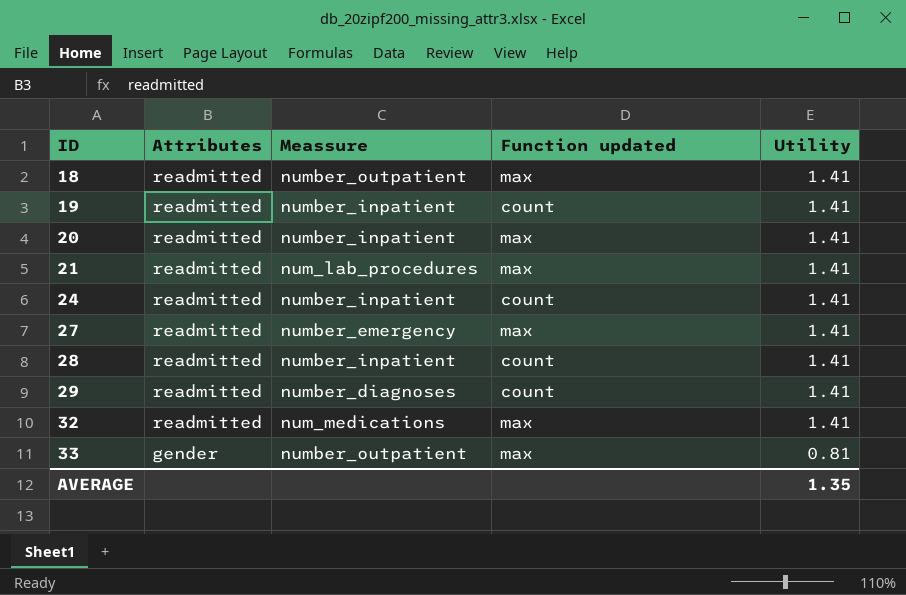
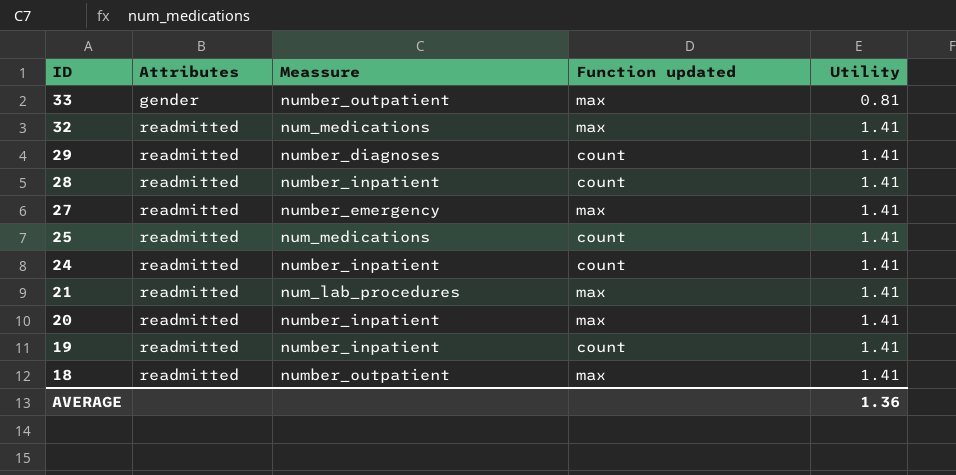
row order: ID ascending -> ID descending
row 25: none -> readmitted | num_medications | count | 1.41
AVERAGE | Utility: 1.35 -> 1.36

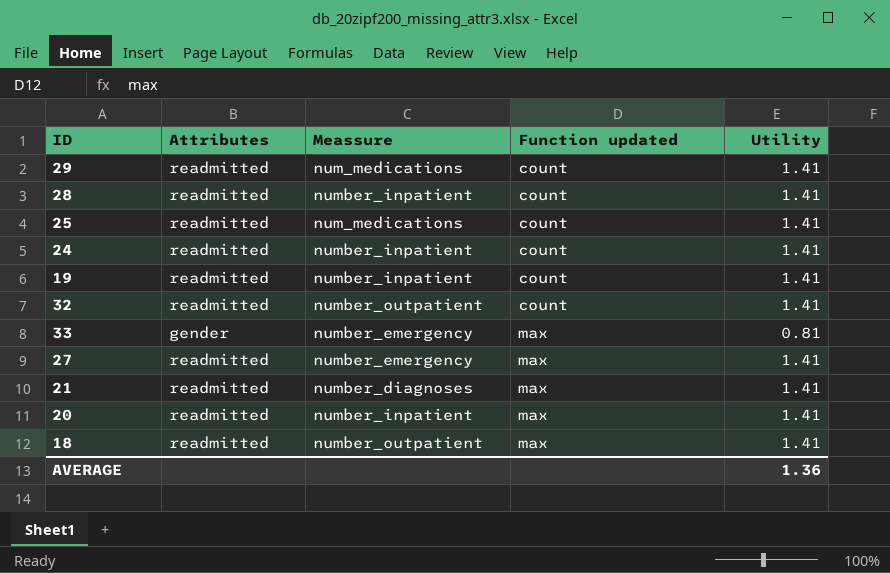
row order: ID descending -> Function updated ascending
29 | Meassure: number_diagnoses -> num_medications
32 | Meassure: num_medications -> number_outpatient
32 | Function updated: max -> count
33 | Meassure: number_outpatient -> number_emergency
21 | Meassure: num_lab_procedures -> number_diagnoses

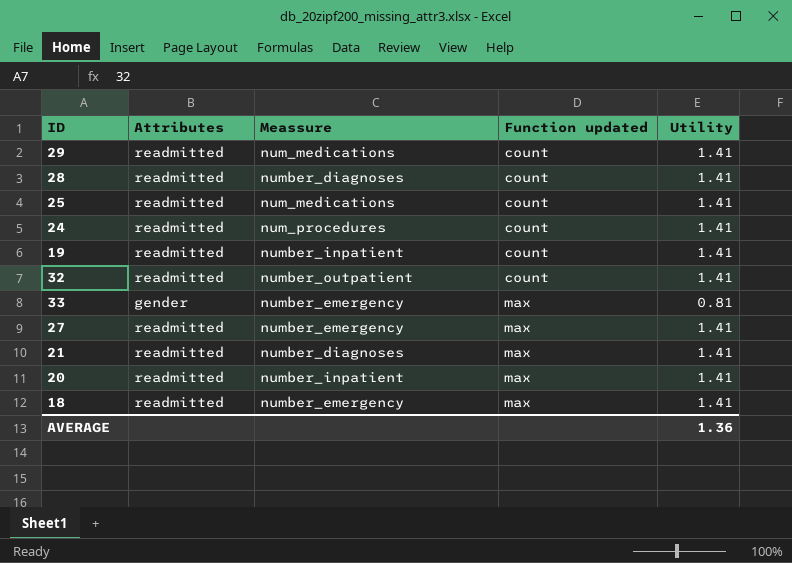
28 | Meassure: number_inpatient -> number_diagnoses
24 | Meassure: number_inpatient -> num_procedures
18 | Meassure: number_outpatient -> number_emergency

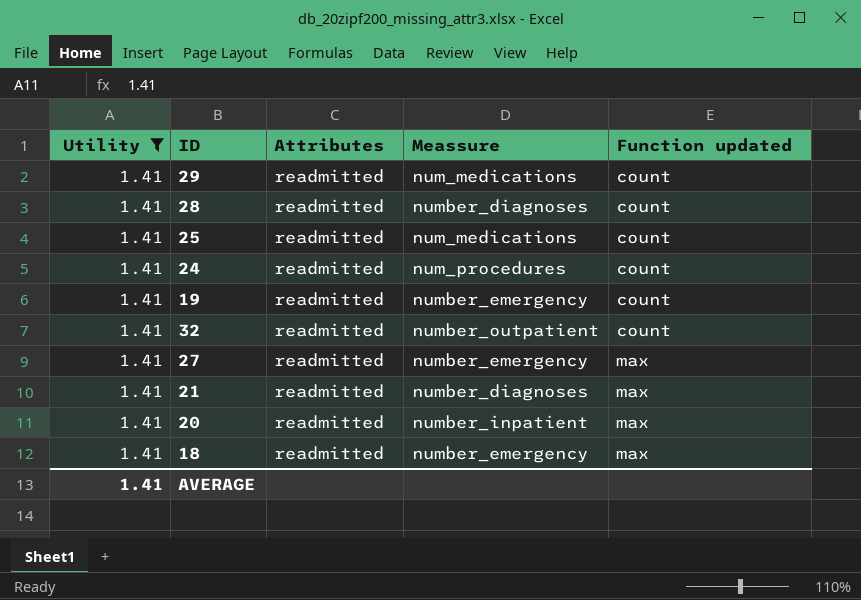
filter: none -> Utility = 1.41
column Utility | position: 5 -> 1
19 | Meassure: number_inpatient -> number_emergency
AVERAGE | Utility: 1.36 -> 1.41

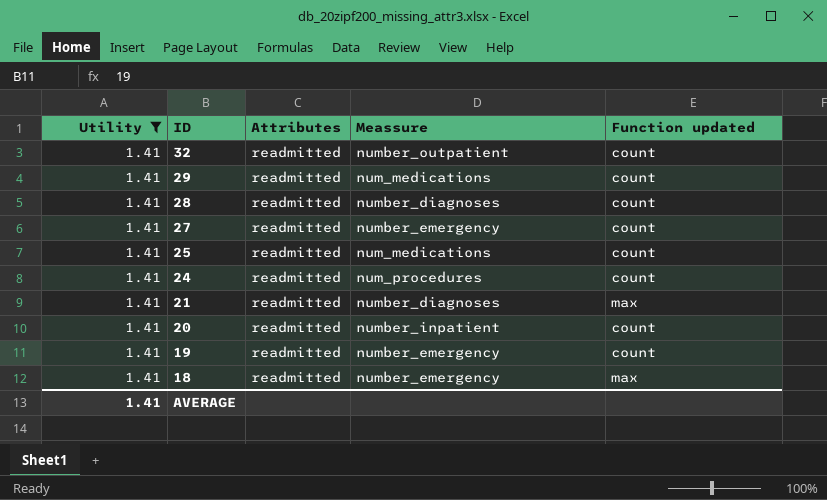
row order: Function updated ascending -> ID descending
27 | Function updated: max -> count
20 | Function updated: max -> count

